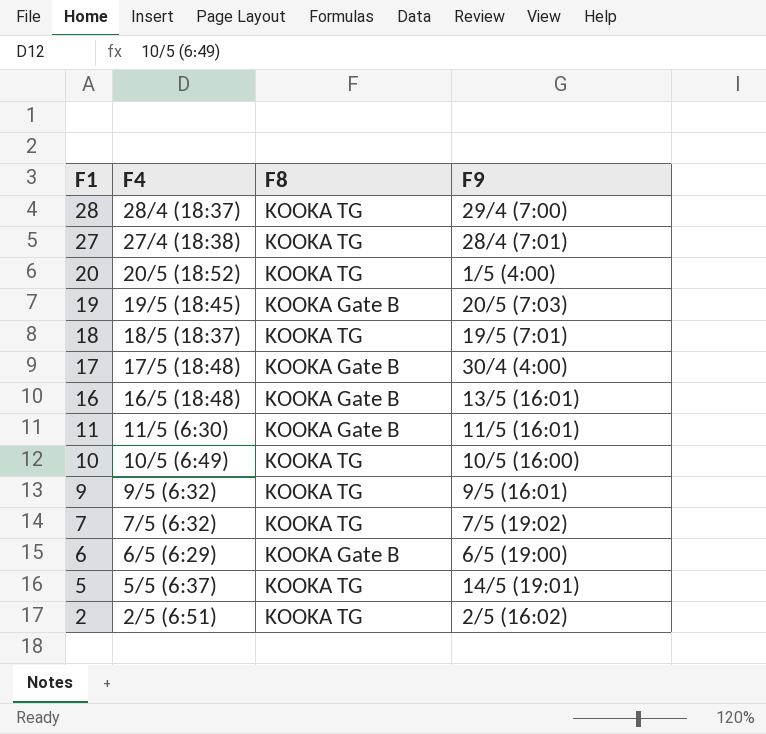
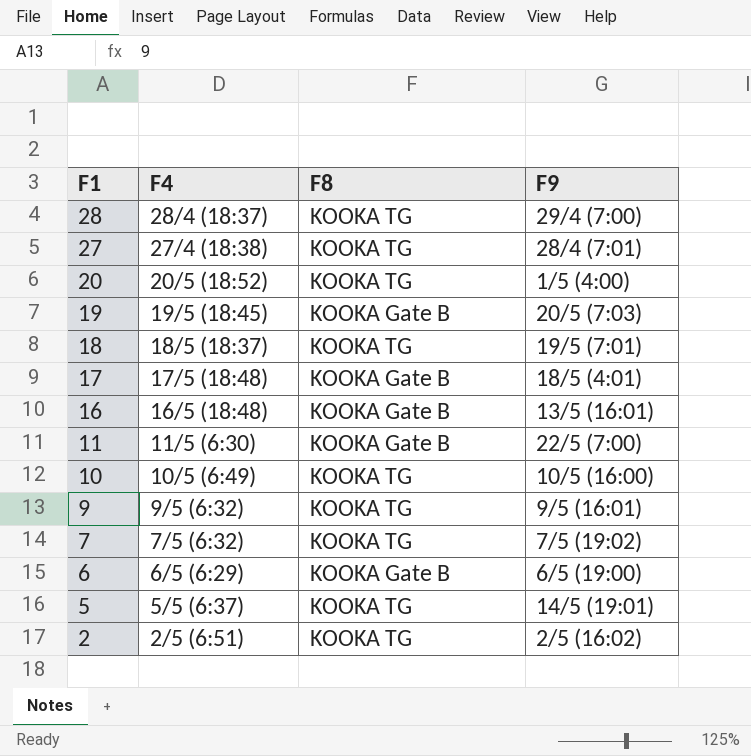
17 | F9: 30/4 (4:00) -> 18/5 (4:01)
11 | F9: 11/5 (16:01) -> 22/5 (7:00)

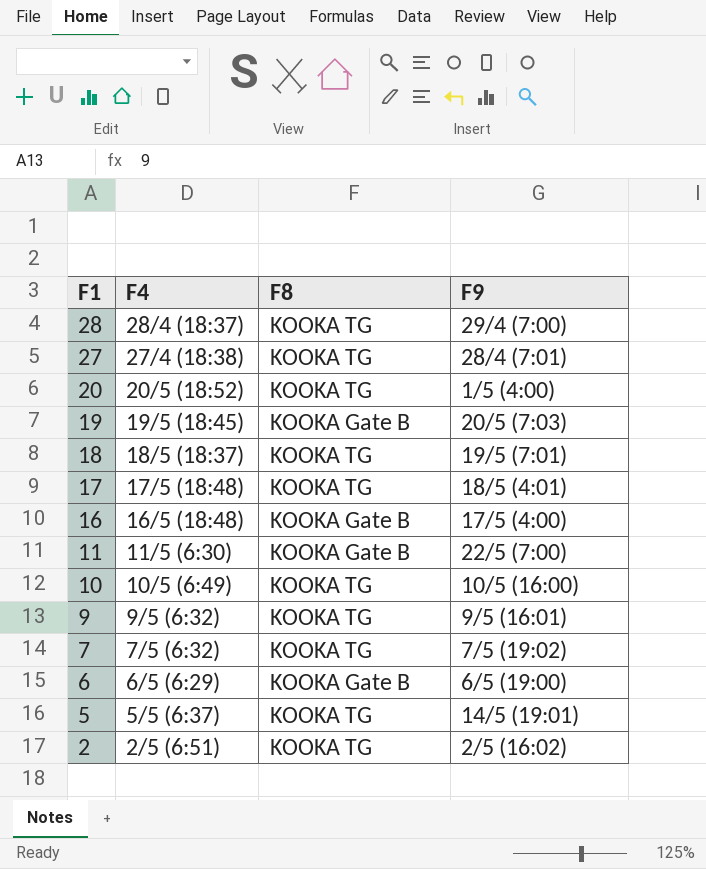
17 | F8: KOOKA Gate B -> KOOKA TG
16 | F9: 13/5 (16:01) -> 17/5 (4:00)

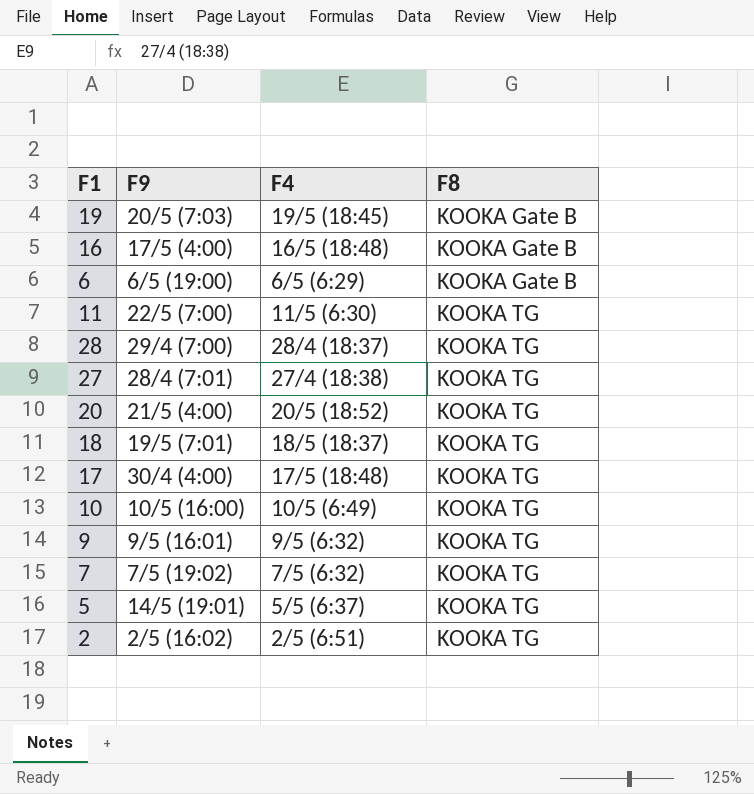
row order: F1 descending -> F8 ascending
column F9 | position: 4 -> 2
11 | F8: KOOKA Gate B -> KOOKA TG
20 | F9: 1/5 (4:00) -> 21/5 (4:00)
17 | F9: 18/5 (4:01) -> 30/4 (4:00)

